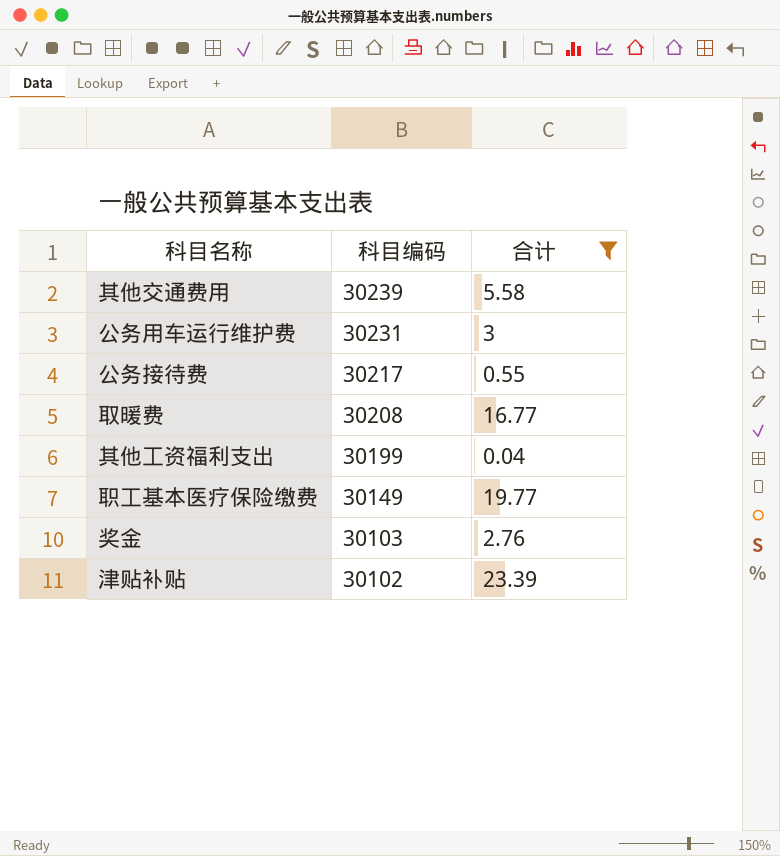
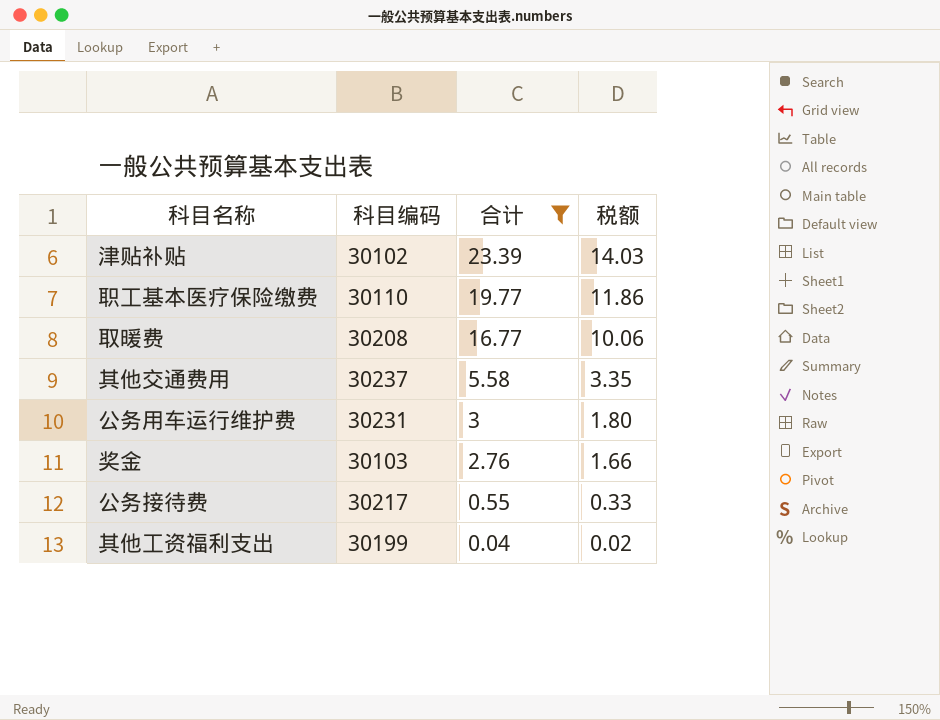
row order: 科目编码 descending -> 合计 descending
column 税额 | formula: none -> [合计] * 0.6
职工基本医疗保险缴费 | 科目编码: 30149 -> 30110
其他交通费用 | 科目编码: 30239 -> 30237

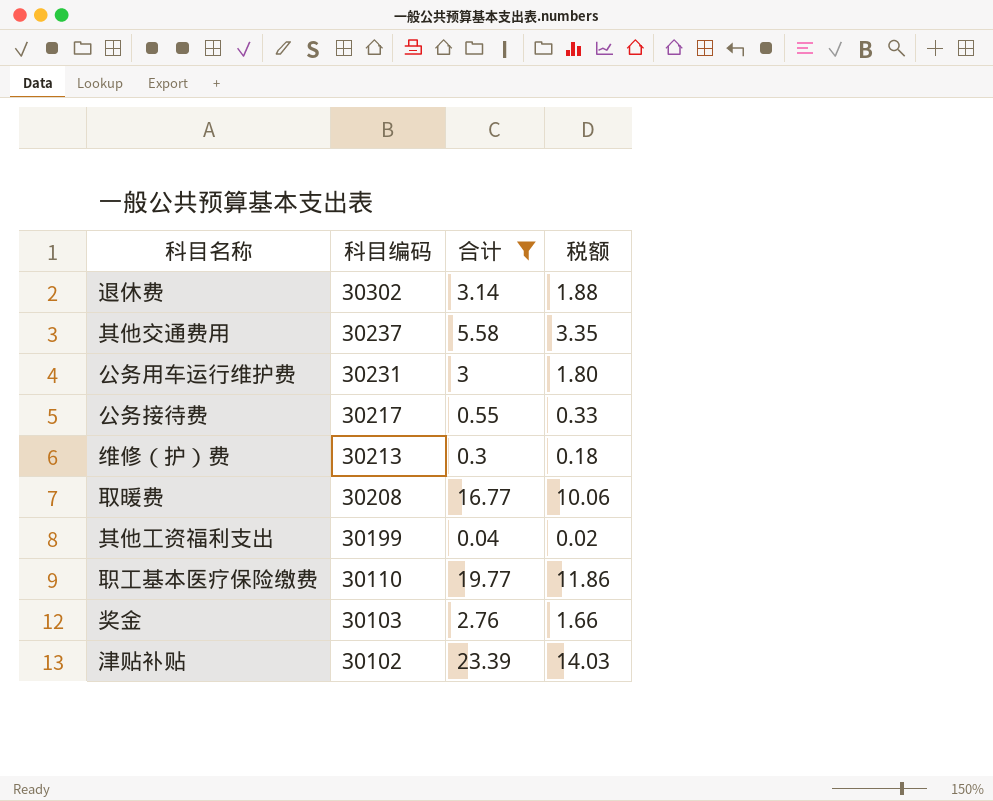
row order: 合计 descending -> 科目编码 descending
row 退休费: none -> 30302 | 3.14 | 1.88
row 维修（护）费: none -> 30213 | 0.3 | 0.18

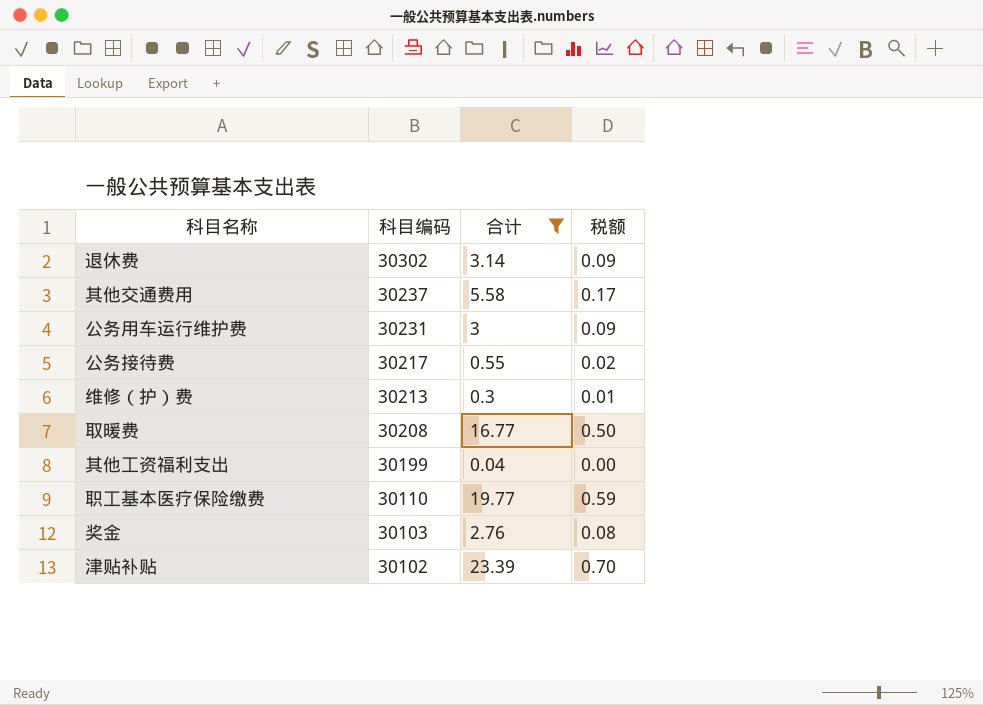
column 税额 | formula: [合计] * 0.6 -> [合计] * 0.03

